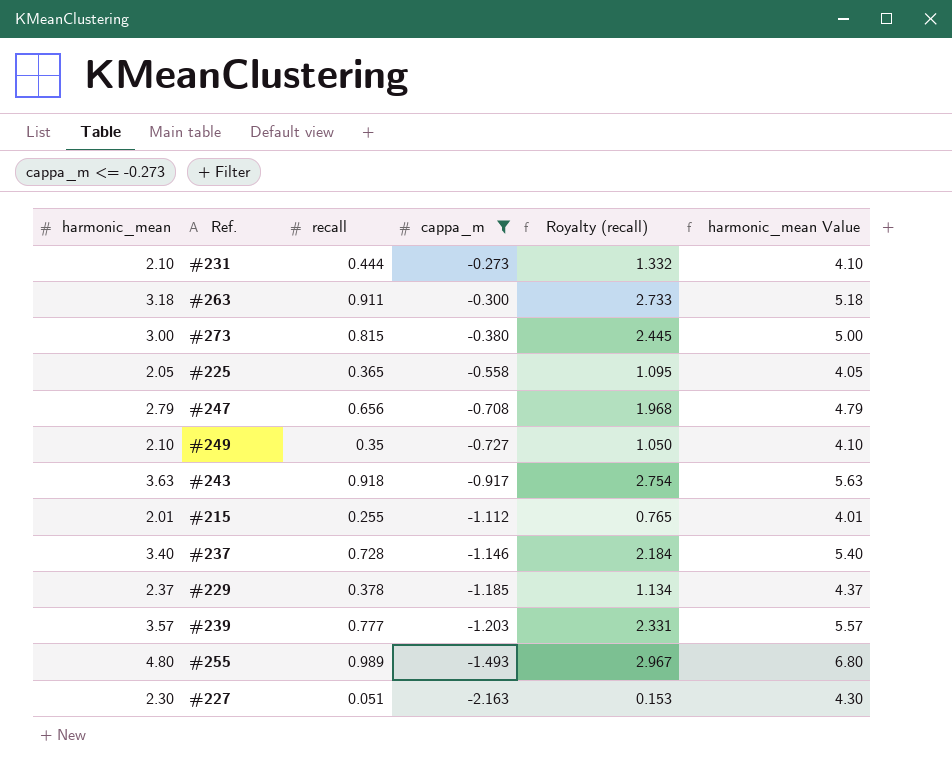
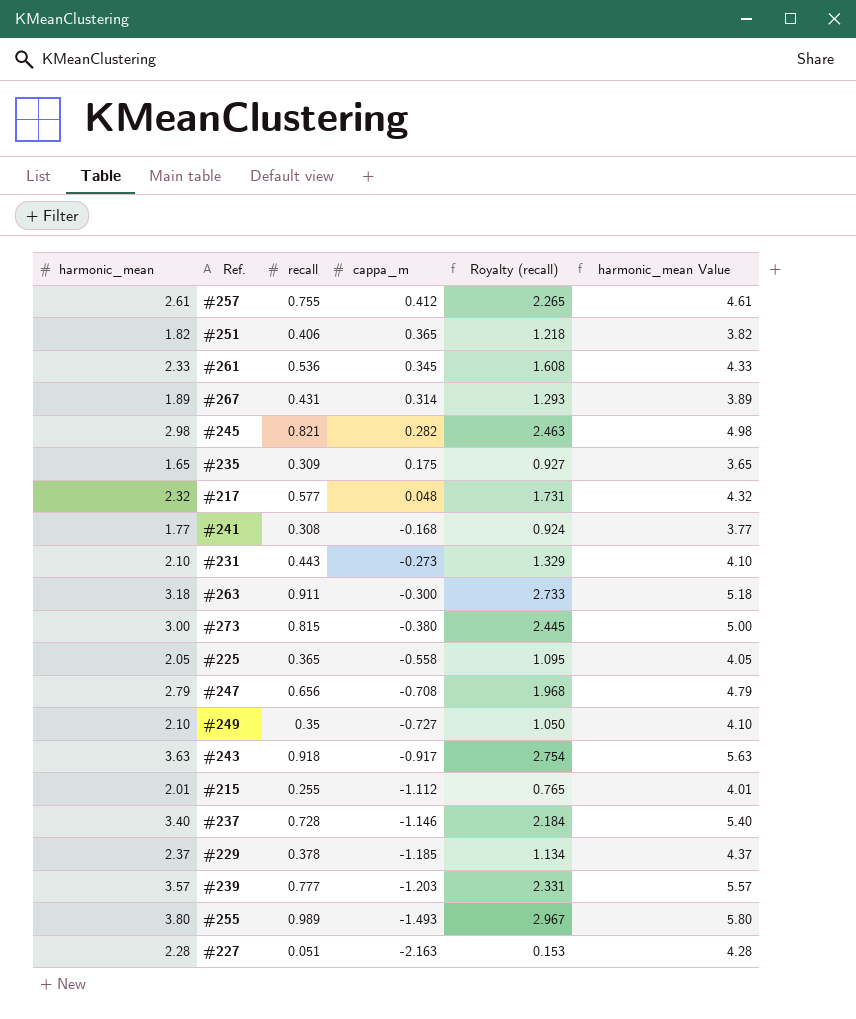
filter: cappa_m <= -0.273 -> none
#231 | recall: 0.444 -> 0.443
#231 | Royalty (recall): 1.332 -> 1.329
#255 | harmonic_mean: 4.80 -> 3.80
#255 | harmonic_mean Value: 6.80 -> 5.80
#227 | harmonic_mean: 2.30 -> 2.28
#227 | harmonic_mean Value: 4.30 -> 4.28

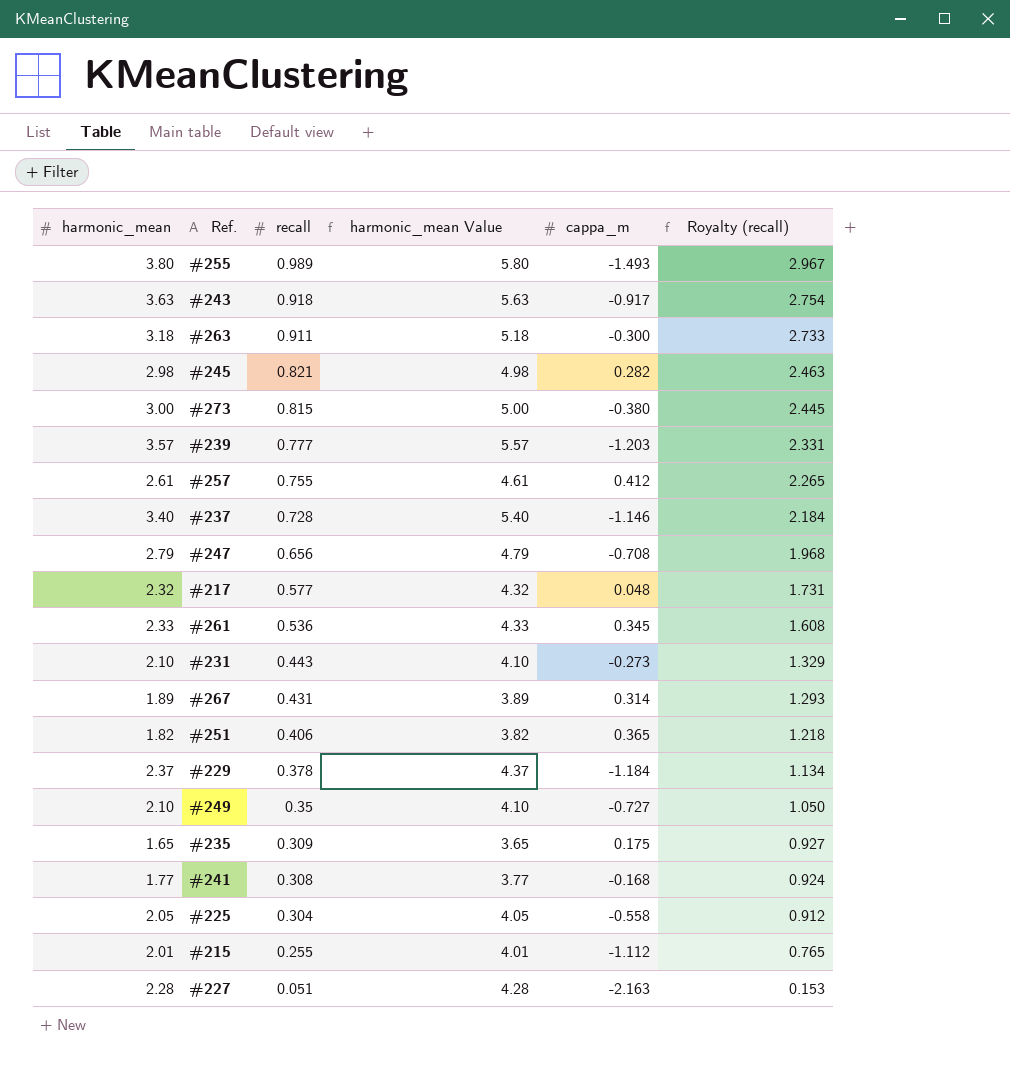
row order: cappa_m descending -> recall descending
column harmonic_mean Value | position: 6 -> 4
#229 | cappa_m: -1.185 -> -1.184
#225 | recall: 0.365 -> 0.304
#225 | Royalty (recall): 1.095 -> 0.912

